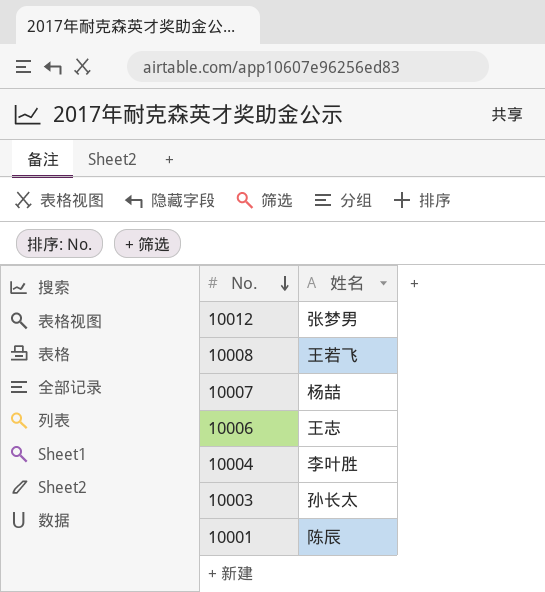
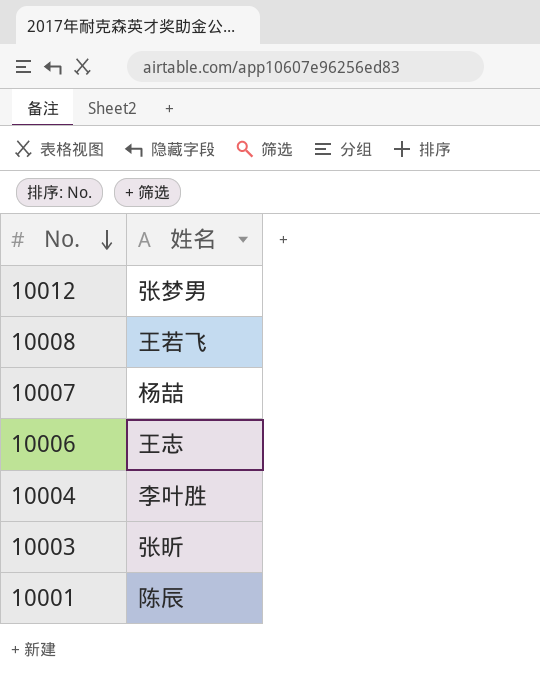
10003 | 姓名: 孙长太 -> 张昕

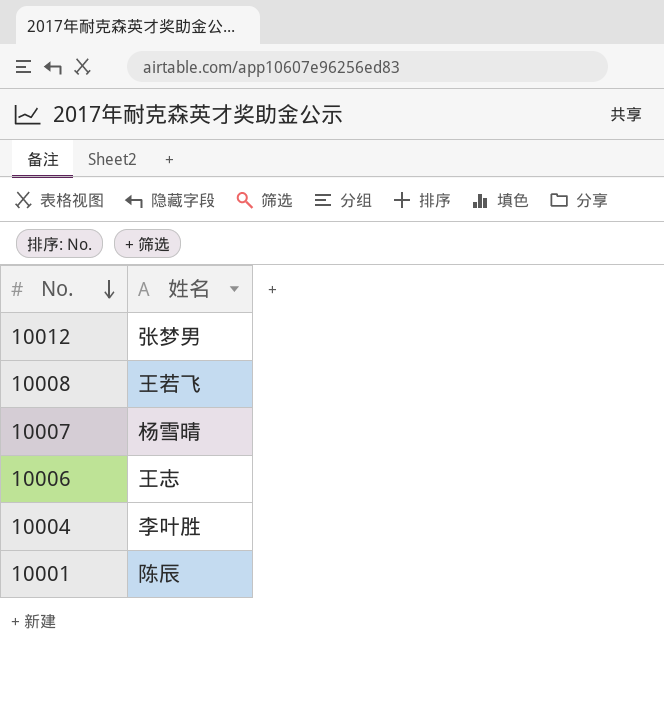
row 10003: 张昕 -> none
10007 | 姓名: 杨喆 -> 杨雪晴

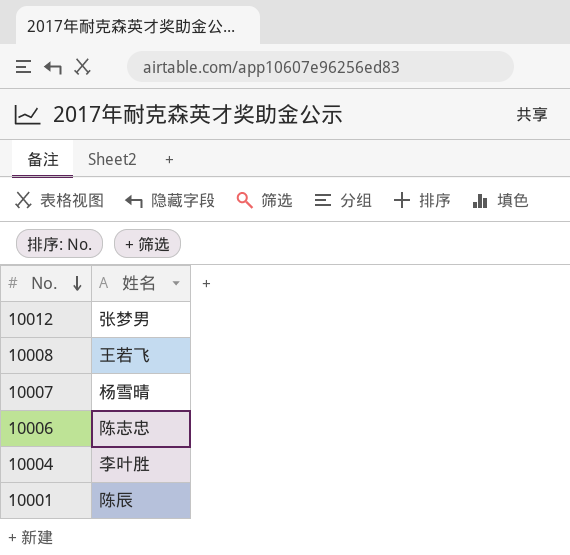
10006 | 姓名: 王志 -> 陈志忠

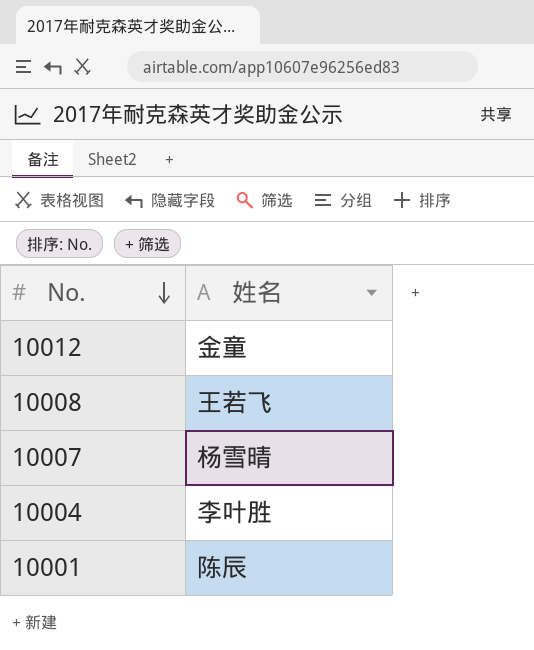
row 10006: 陈志忠 -> none
10012 | 姓名: 张梦男 -> 金童

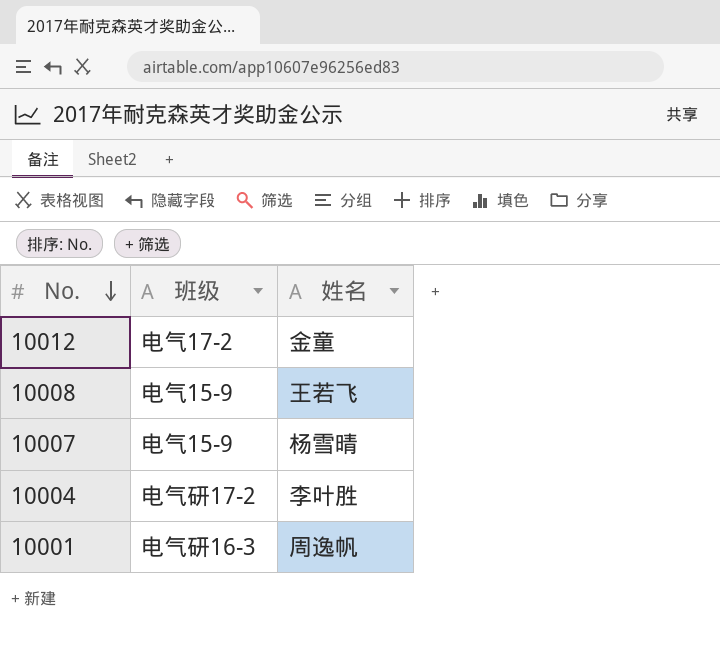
column 班级 | position: none -> 2
10001 | 姓名: 陈辰 -> 周逸帆

